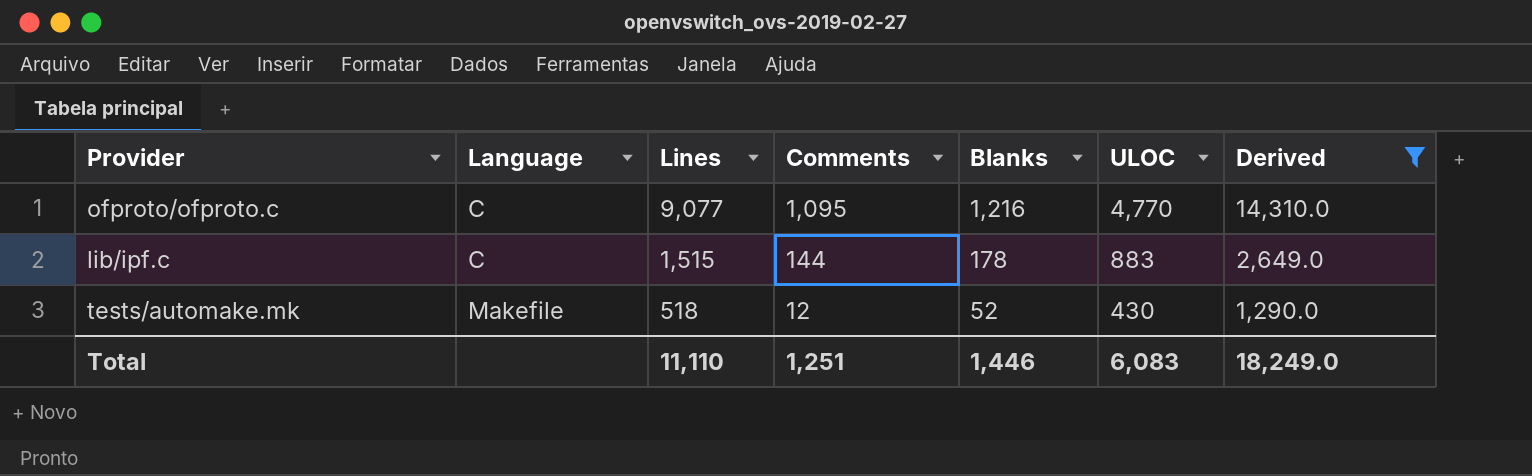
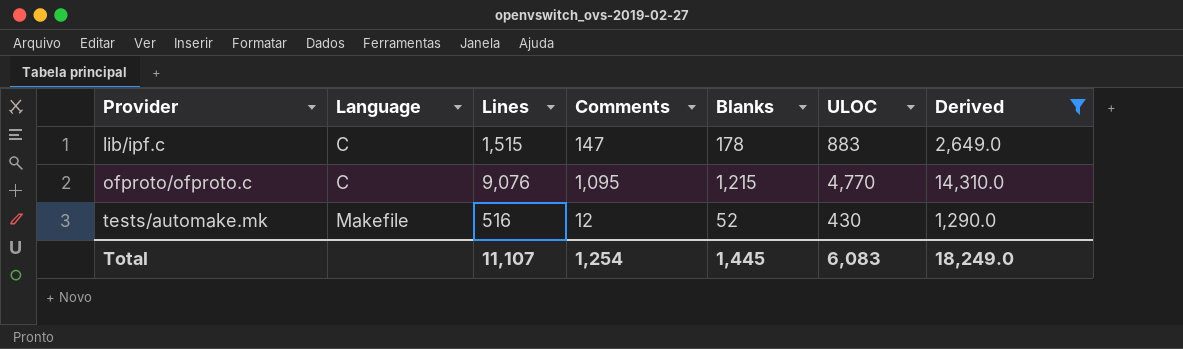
row order: Language ascending -> Provider ascending
lib/ipf.c | Comments: 144 -> 147
ofproto/ofproto.c | Lines: 9,077 -> 9,076
ofproto/ofproto.c | Blanks: 1,216 -> 1,215
tests/automake.mk | Lines: 518 -> 516
Total | Lines: 11,110 -> 11,107
Total | Comments: 1,251 -> 1,254
Total | Blanks: 1,446 -> 1,445

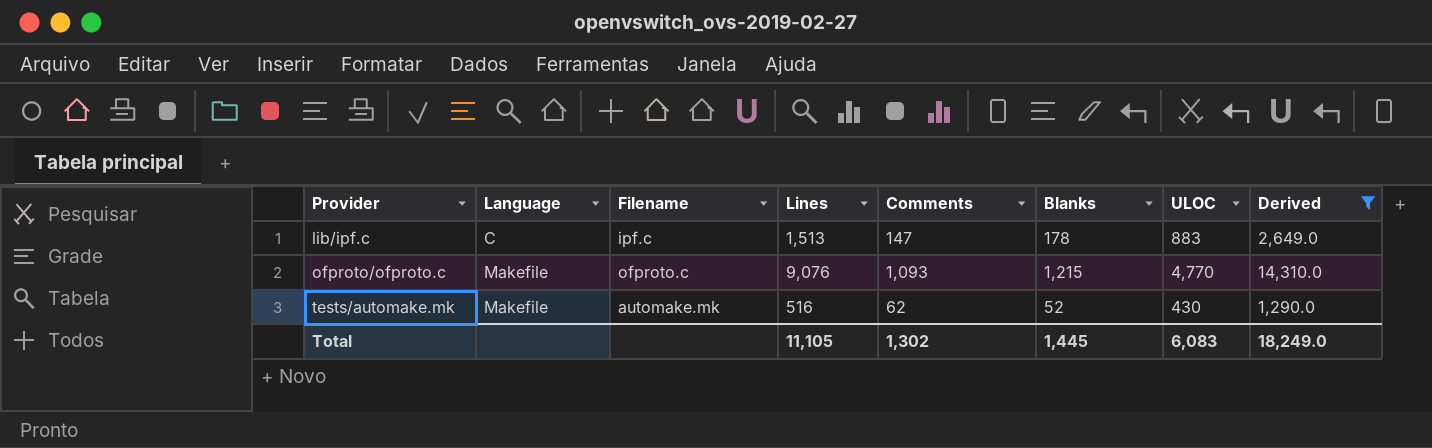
column Filename | position: none -> 3
lib/ipf.c | Lines: 1,515 -> 1,513
ofproto/ofproto.c | Language: C -> Makefile
ofproto/ofproto.c | Comments: 1,095 -> 1,093
tests/automake.mk | Comments: 12 -> 62
Total | Lines: 11,107 -> 11,105
Total | Comments: 1,254 -> 1,302

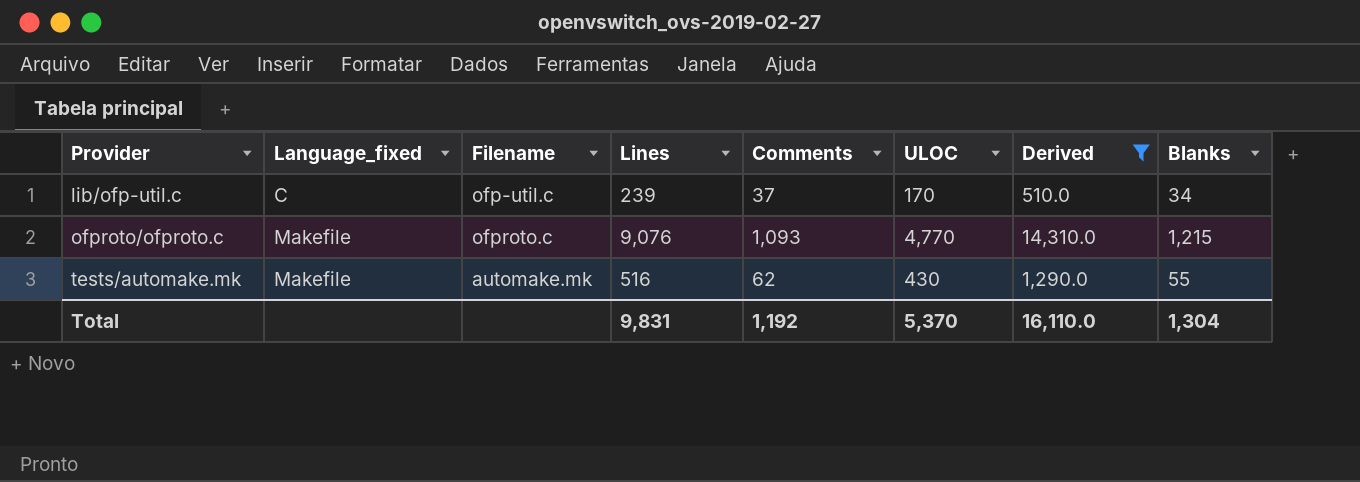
column name: Language -> Language_fixed
column Blanks | position: 6 -> 8
row lib/ipf.c: C | ipf.c | 1,513 | 147 | 178 | 883 | 2,649.0 -> none
row lib/ofp-util.c: none -> C | ofp-util.c | 239 | 37 | 170 | 510.0 | 34
tests/automake.mk | Blanks: 52 -> 55
Total | Lines: 11,105 -> 9,831
Total | Comments: 1,302 -> 1,192
Total | ULOC: 6,083 -> 5,370
Total | Derived: 18,249.0 -> 16,110.0
Total | Blanks: 1,445 -> 1,304

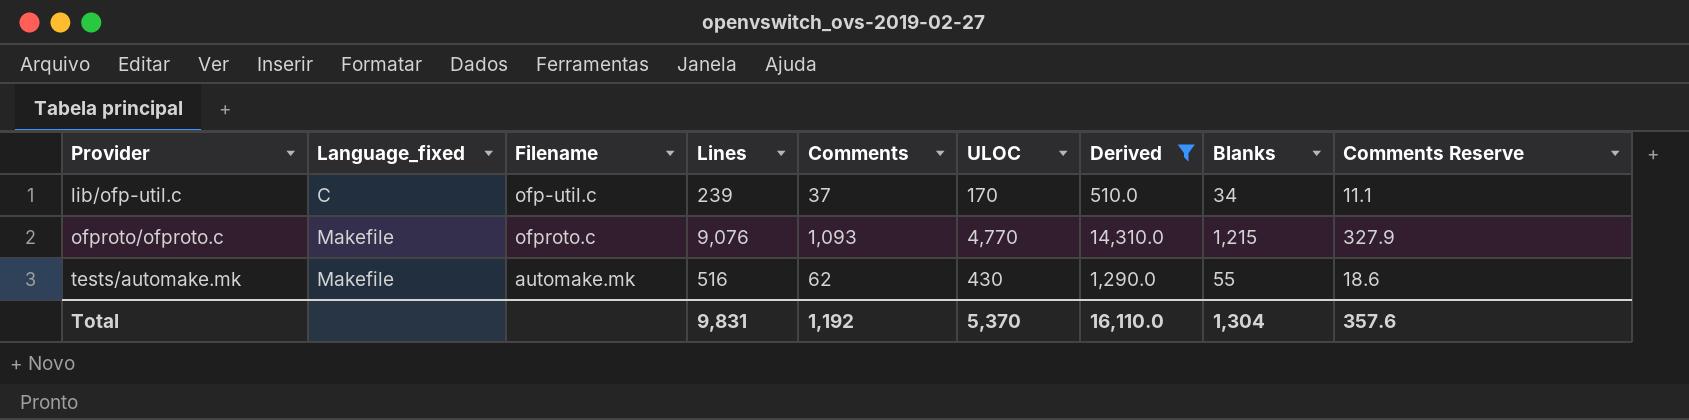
column Comments Reserve | formula: none -> [Comments] * 0.3

